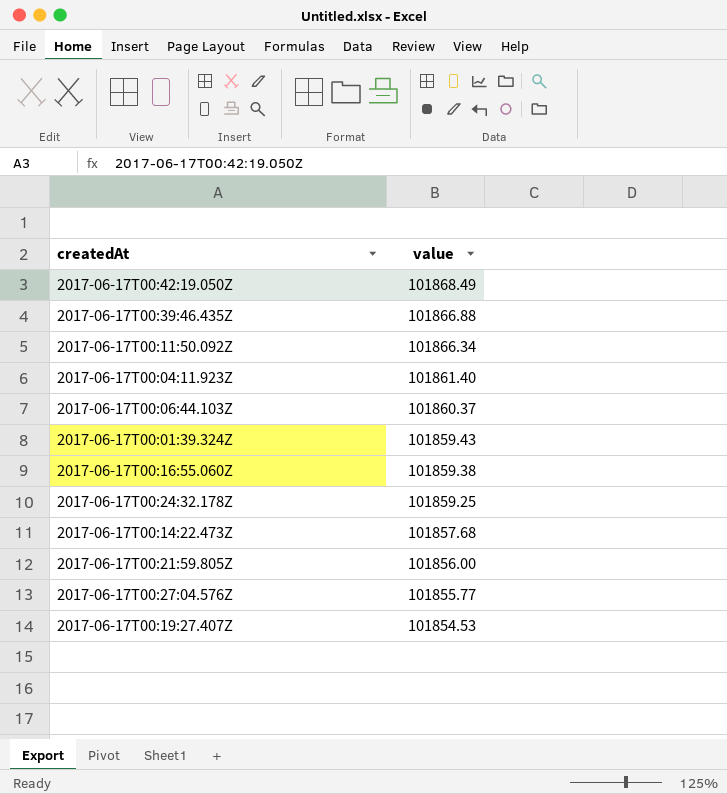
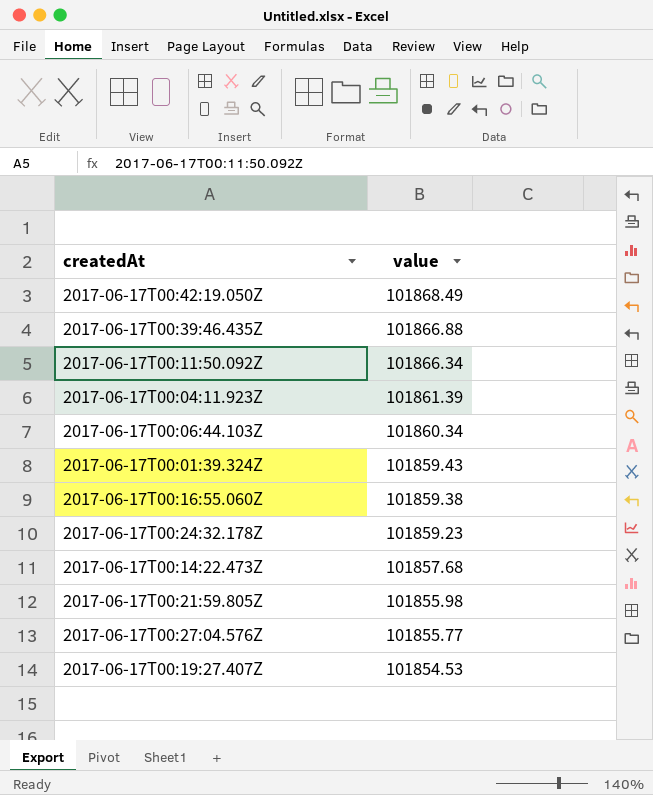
2017-06-17T00:04:11.923Z | value: 101861.40 -> 101861.39
2017-06-17T00:06:44.103Z | value: 101860.37 -> 101860.34
2017-06-17T00:24:32.178Z | value: 101859.25 -> 101859.23
2017-06-17T00:21:59.805Z | value: 101856.00 -> 101855.98

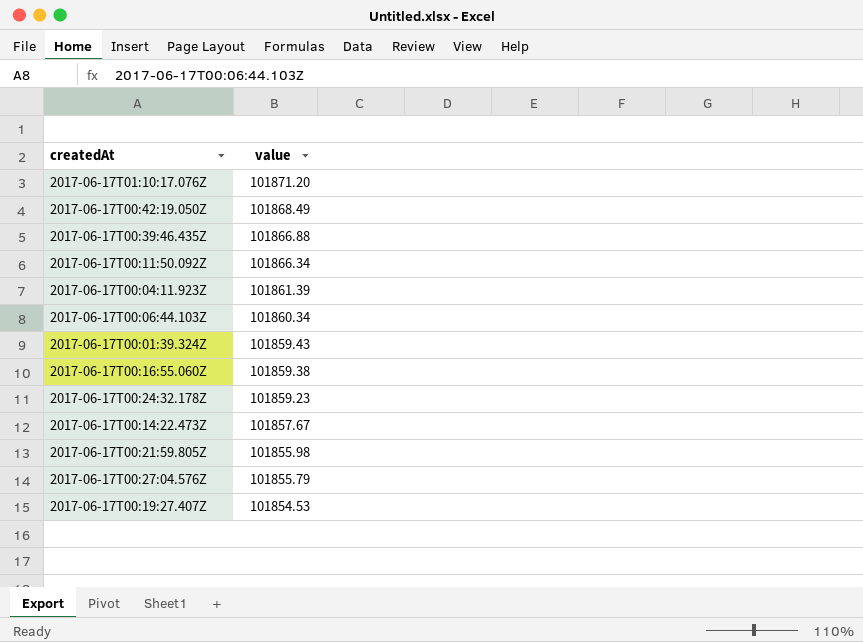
row 2017-06-17T01:10:17.076Z: none -> 101871.20
2017-06-17T00:14:22.473Z | value: 101857.68 -> 101857.67
2017-06-17T00:27:04.576Z | value: 101855.77 -> 101855.79

